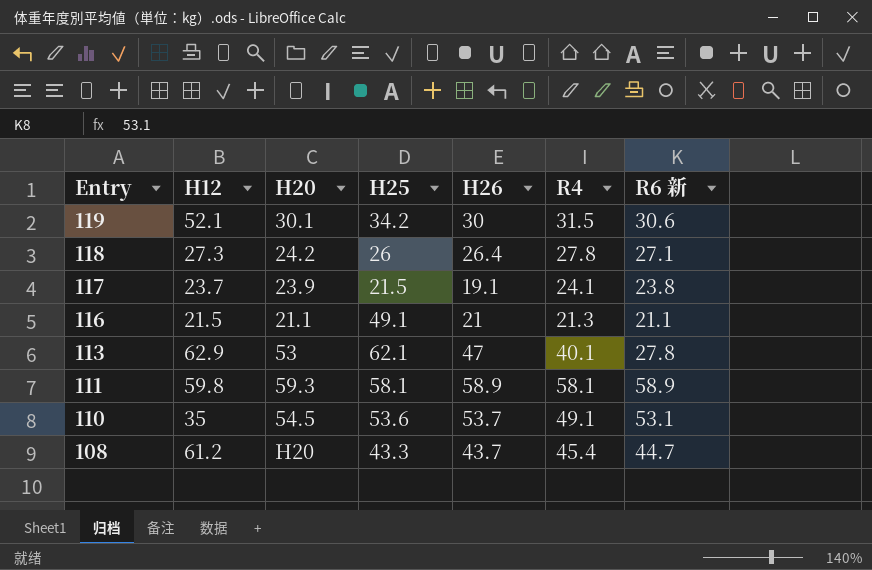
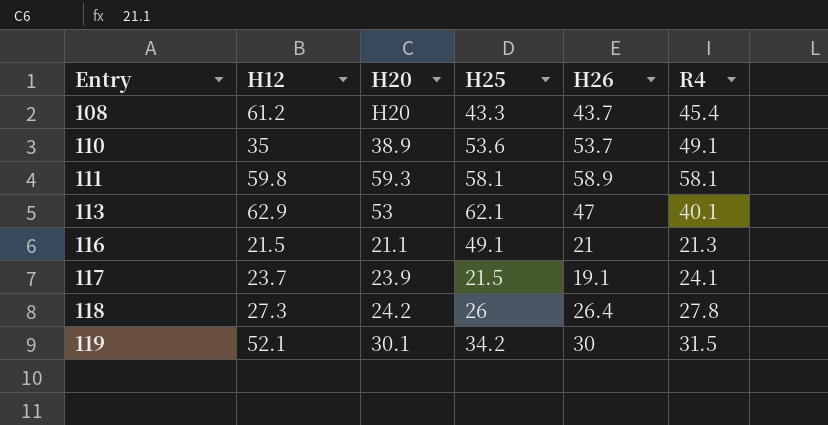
row order: Entry descending -> Entry ascending
column R6 新 | position: 7 -> none
110 | H20: 54.5 -> 38.9

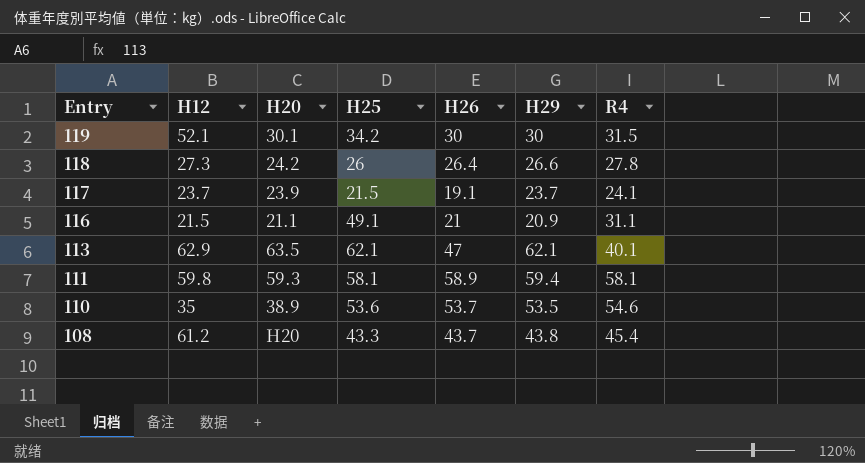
row order: Entry ascending -> Entry descending
column H29 | position: none -> 6
116 | R4: 21.3 -> 31.1
113 | H20: 53 -> 63.5
110 | R4: 49.1 -> 54.6

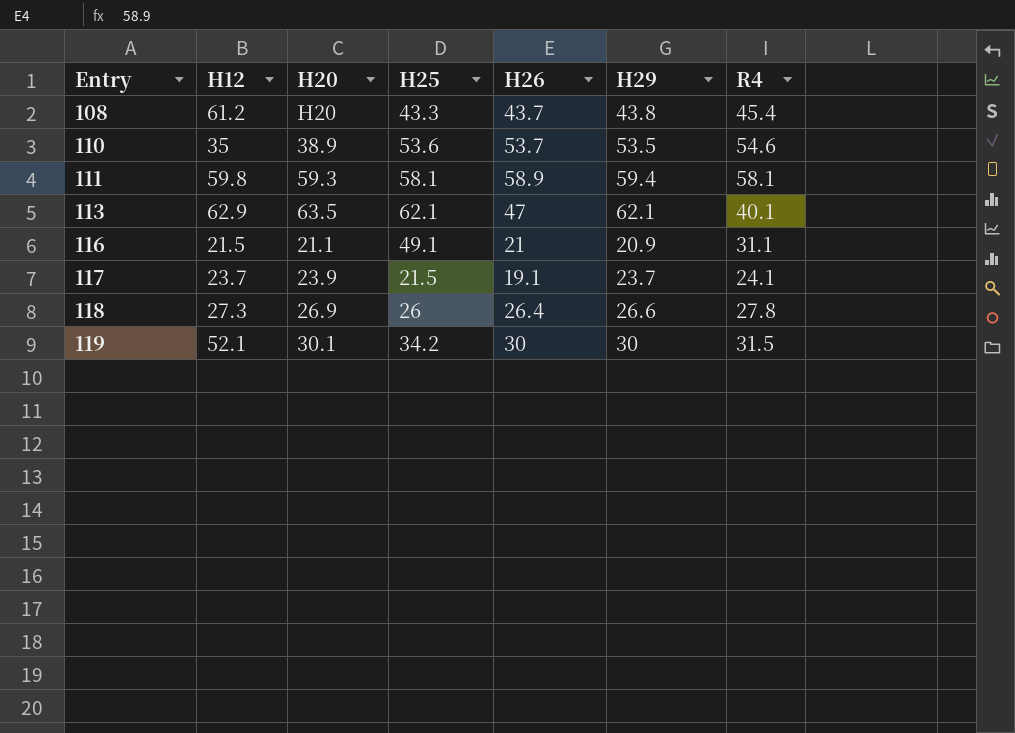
row order: Entry descending -> Entry ascending
118 | H20: 24.2 -> 26.9

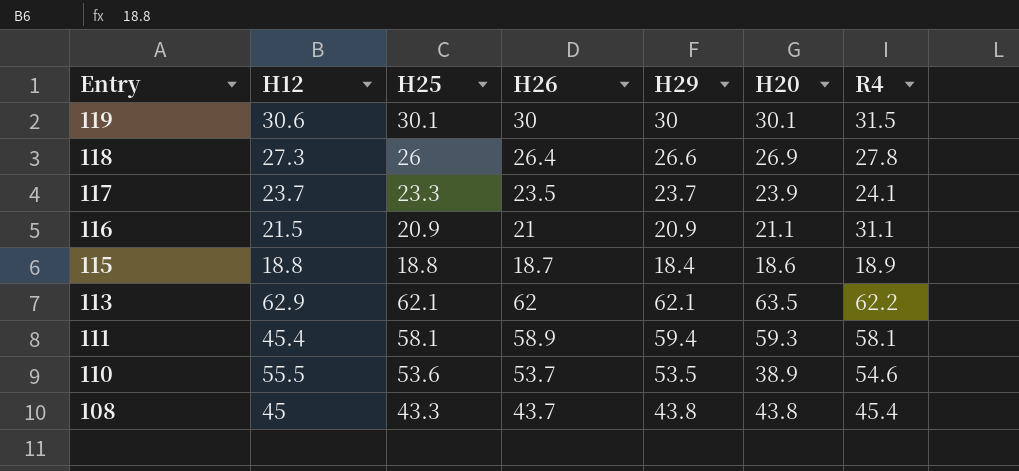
row order: Entry ascending -> Entry descending
column H20 | position: 3 -> 6
119 | H12: 52.1 -> 30.6
119 | H25: 34.2 -> 30.1
117 | H25: 21.5 -> 23.3
117 | H26: 19.1 -> 23.5
116 | H25: 49.1 -> 20.9
row 115: none -> 18.8 | 18.8 | 18.7 | 18.4 | 18.6 | 18.9
113 | H26: 47 -> 62
113 | R4: 40.1 -> 62.2
111 | H12: 59.8 -> 45.4
110 | H12: 35 -> 55.5
108 | H12: 61.2 -> 45
108 | H20: H20 -> 43.8

